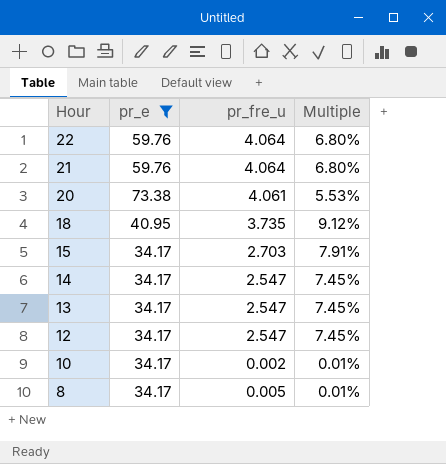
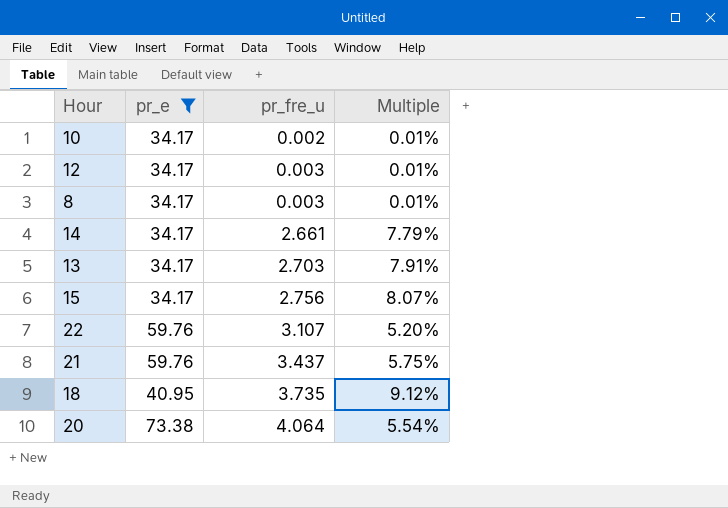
row order: Hour descending -> pr_fre_u ascending
12 | pr_fre_u: 2.547 -> 0.003
12 | Multiple: 7.45% -> 0.01%
8 | pr_fre_u: 0.005 -> 0.003
14 | pr_fre_u: 2.547 -> 2.661
14 | Multiple: 7.45% -> 7.79%
13 | pr_fre_u: 2.547 -> 2.703
13 | Multiple: 7.45% -> 7.91%
15 | pr_fre_u: 2.703 -> 2.756
15 | Multiple: 7.91% -> 8.07%
22 | pr_fre_u: 4.064 -> 3.107
22 | Multiple: 6.80% -> 5.20%
21 | pr_fre_u: 4.064 -> 3.437
21 | Multiple: 6.80% -> 5.75%
20 | pr_fre_u: 4.061 -> 4.064
20 | Multiple: 5.53% -> 5.54%

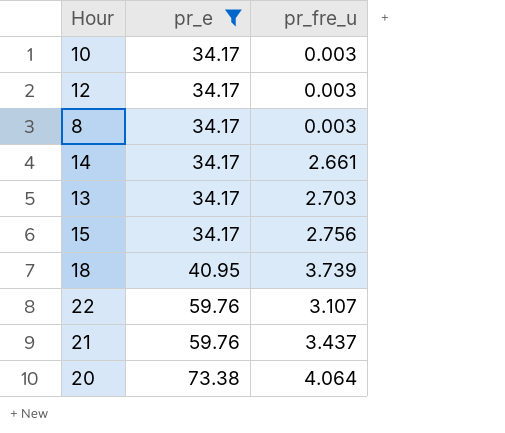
row order: pr_fre_u ascending -> pr_e ascending
column Multiple | formula: [pr_fre_u] / [pr_e] -> none
10 | pr_fre_u: 0.002 -> 0.003
18 | pr_fre_u: 3.735 -> 3.739

